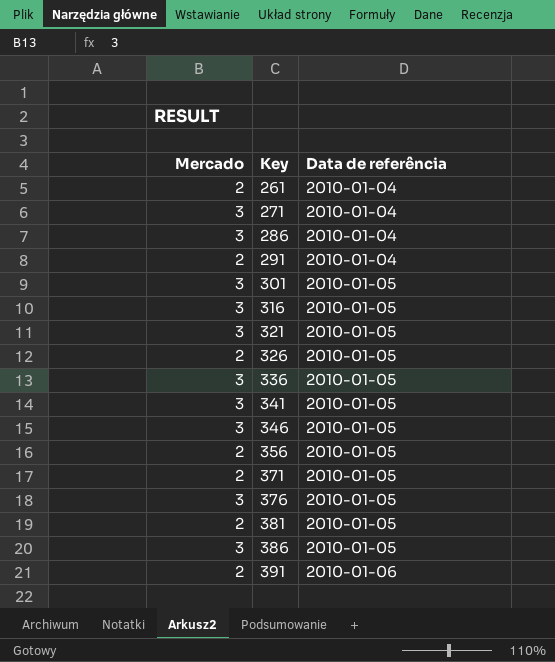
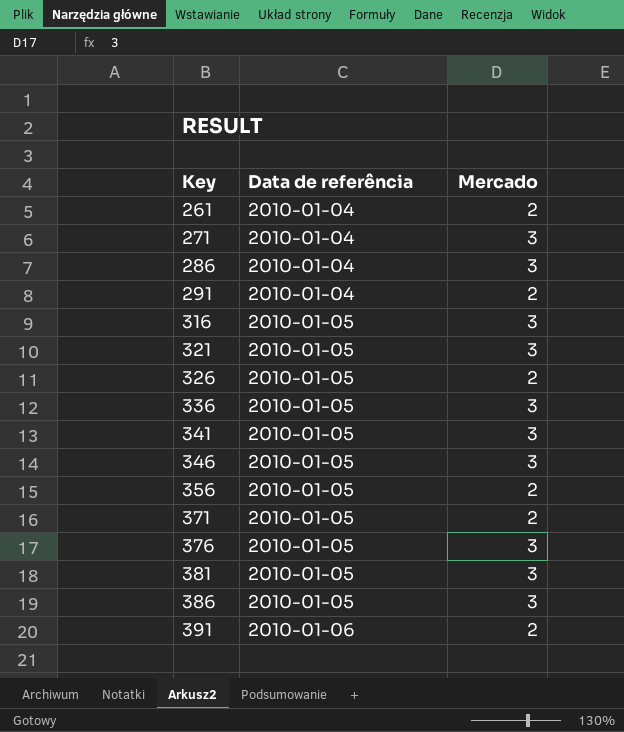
column Mercado | position: 1 -> 3
row 301: 3 | 2010-01-05 -> none
381 | Mercado: 2 -> 3

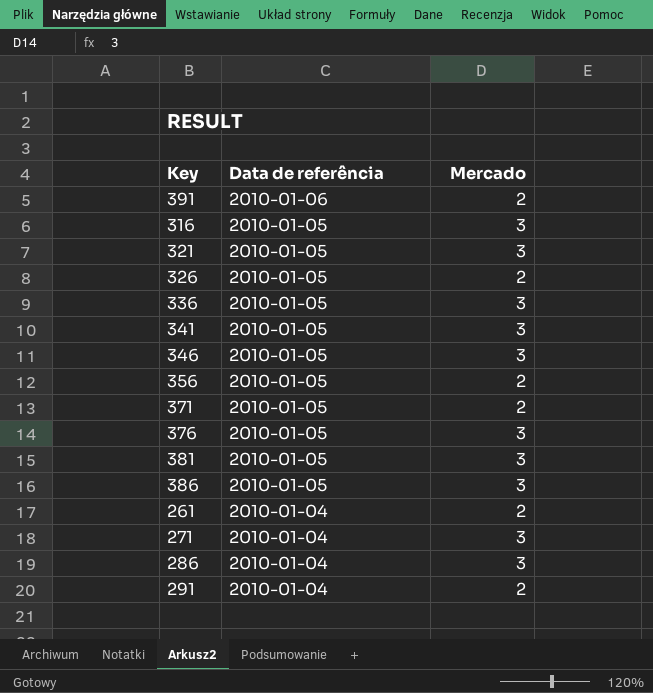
row order: Key ascending -> Data de referência descending

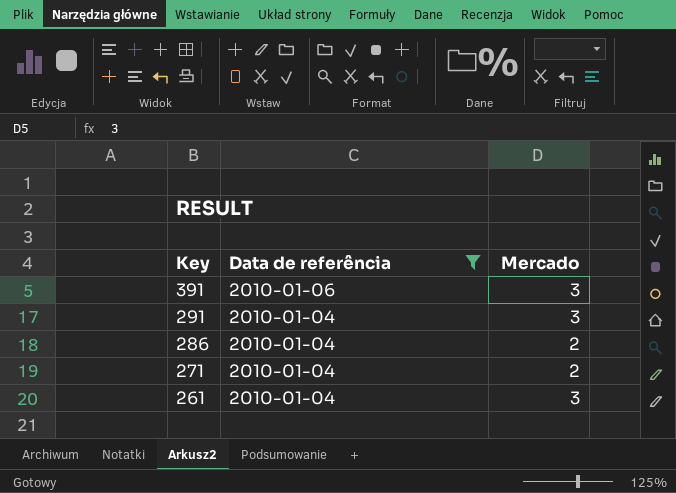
filter: none -> Data de referência != 2010-01-05
row order: Data de referência descending -> Key descending
391 | Mercado: 2 -> 3
291 | Mercado: 2 -> 3
286 | Mercado: 3 -> 2
271 | Mercado: 3 -> 2
261 | Mercado: 2 -> 3

